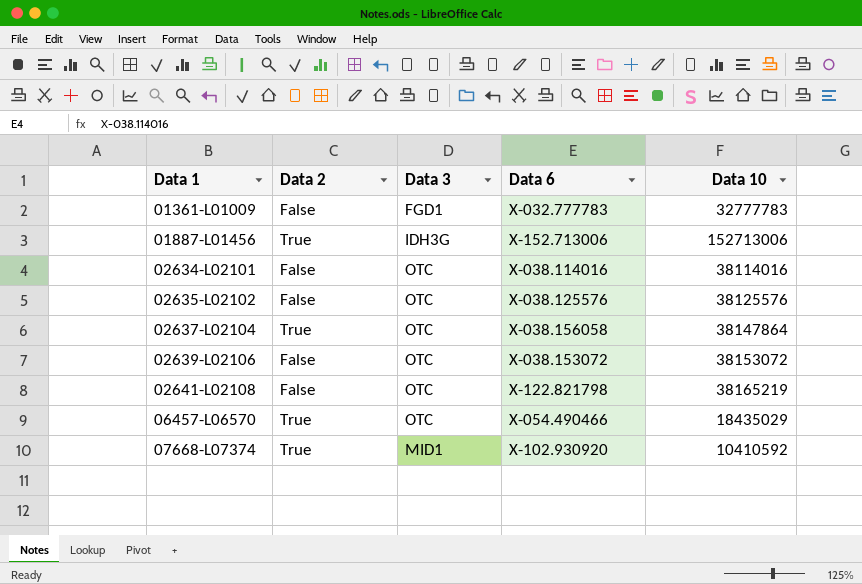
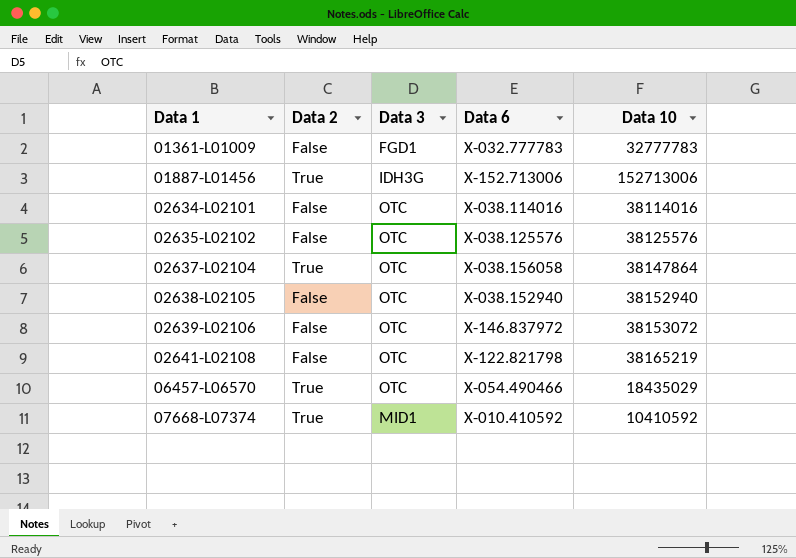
row 02638-L02105: none -> False | OTC | X-038.152940 | 38152940
02639-L02106 | Data 6: X-038.153072 -> X-146.837972
07668-L07374 | Data 6: X-102.930920 -> X-010.410592

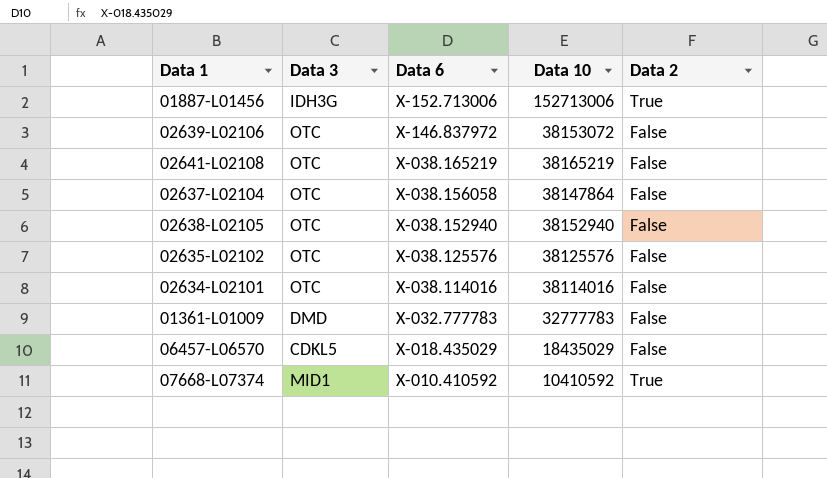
row order: Data 1 ascending -> Data 6 descending
column Data 2 | position: 2 -> 5
02641-L02108 | Data 6: X-122.821798 -> X-038.165219
02637-L02104 | Data 2: True -> False
01361-L01009 | Data 3: FGD1 -> DMD
06457-L06570 | Data 3: OTC -> CDKL5
06457-L06570 | Data 6: X-054.490466 -> X-018.435029
06457-L06570 | Data 2: True -> False

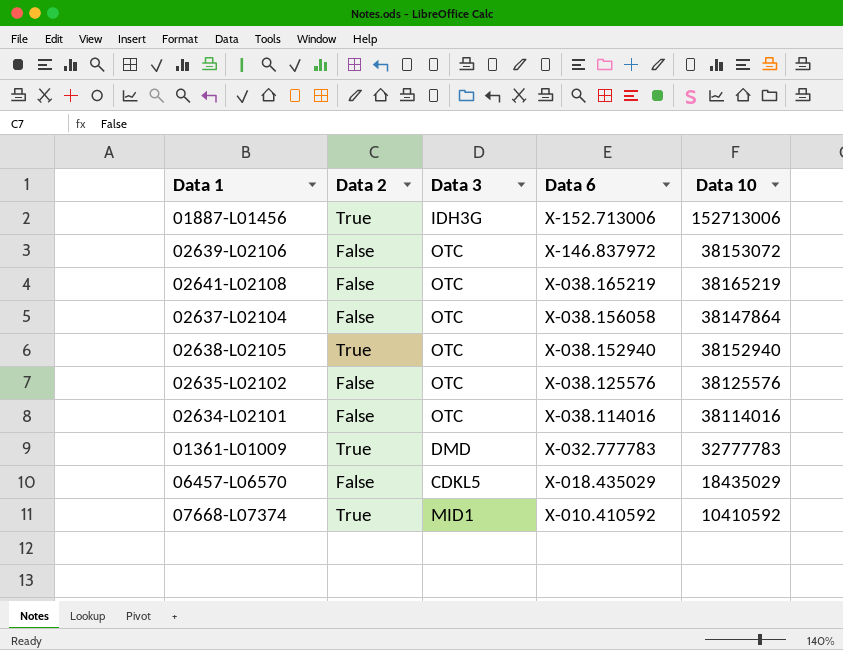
column Data 2 | position: 5 -> 2
02638-L02105 | Data 2: False -> True
01361-L01009 | Data 2: False -> True

